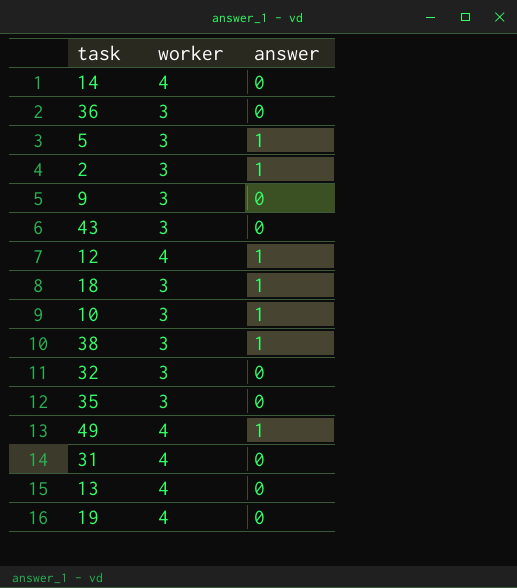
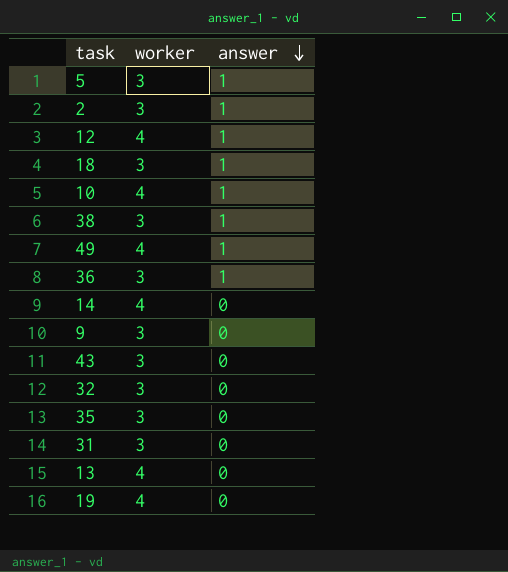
row order: none -> answer descending
10 | worker: 3 -> 4
36 | answer: 0 -> 1
31 | worker: 4 -> 3

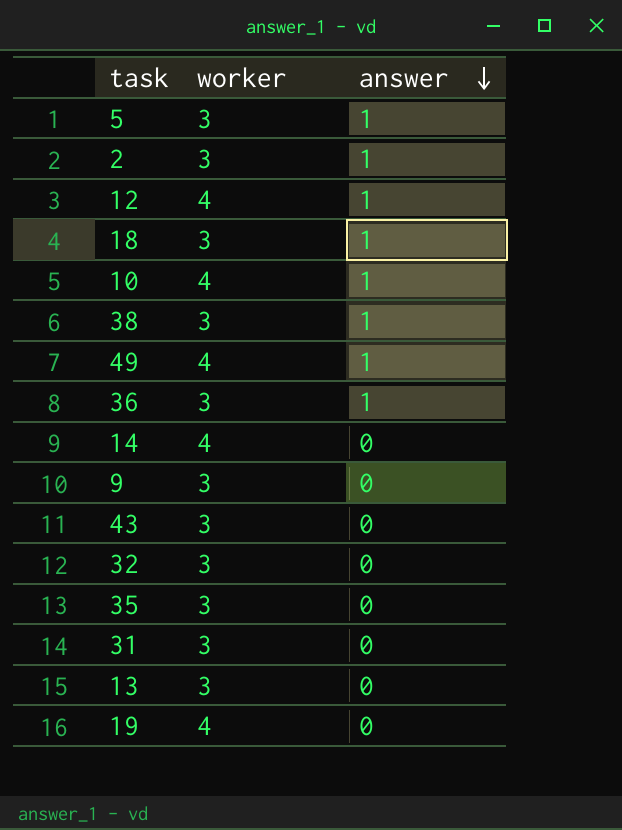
13 | worker: 4 -> 3

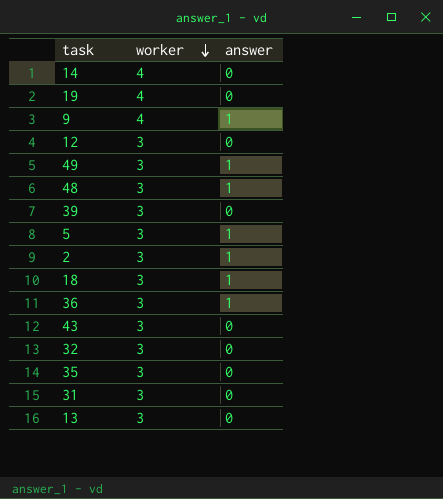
row order: answer descending -> worker descending
row 10: 4 | 1 -> none
row 38: 3 | 1 -> none
9 | worker: 3 -> 4
9 | answer: 0 -> 1
12 | worker: 4 -> 3
12 | answer: 1 -> 0
49 | worker: 4 -> 3
row 48: none -> 3 | 1
row 39: none -> 3 | 0

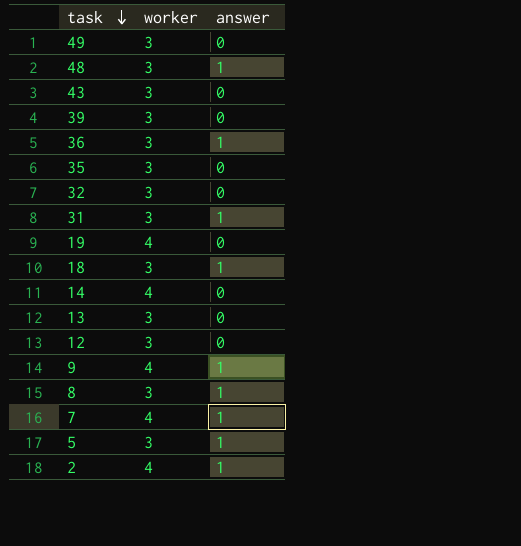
row order: worker descending -> task descending
49 | answer: 1 -> 0
31 | answer: 0 -> 1
row 8: none -> 3 | 1
row 7: none -> 4 | 1
2 | worker: 3 -> 4

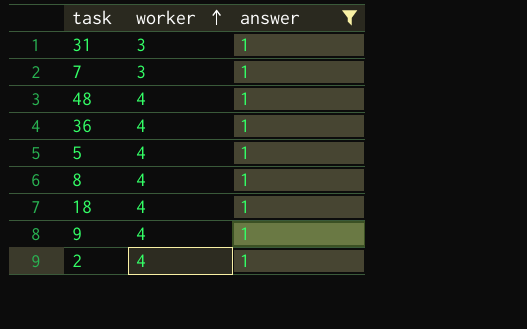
filter: none -> answer = 1
row order: task descending -> worker ascending
7 | worker: 4 -> 3
48 | worker: 3 -> 4
36 | worker: 3 -> 4
5 | worker: 3 -> 4
8 | worker: 3 -> 4
18 | worker: 3 -> 4

